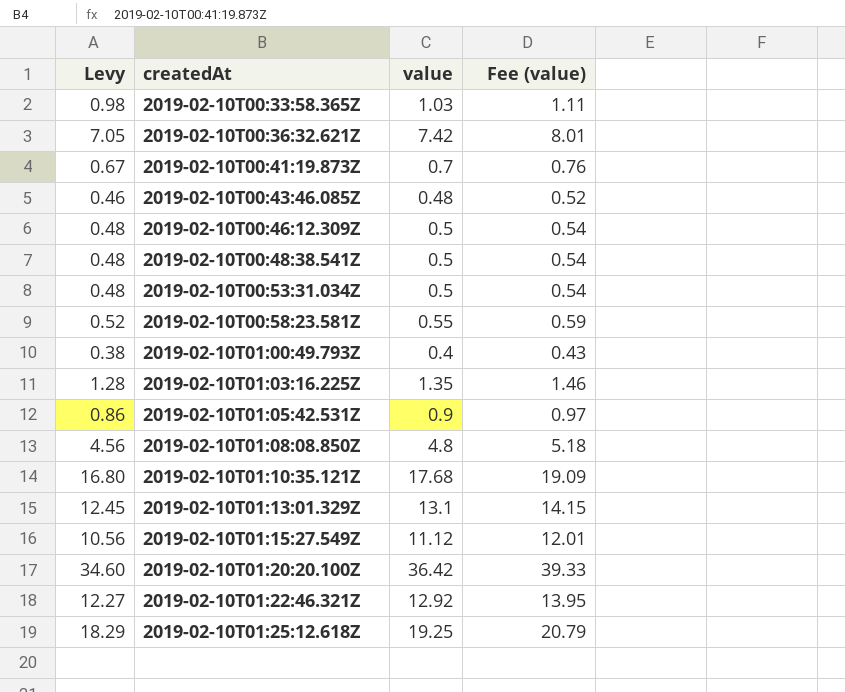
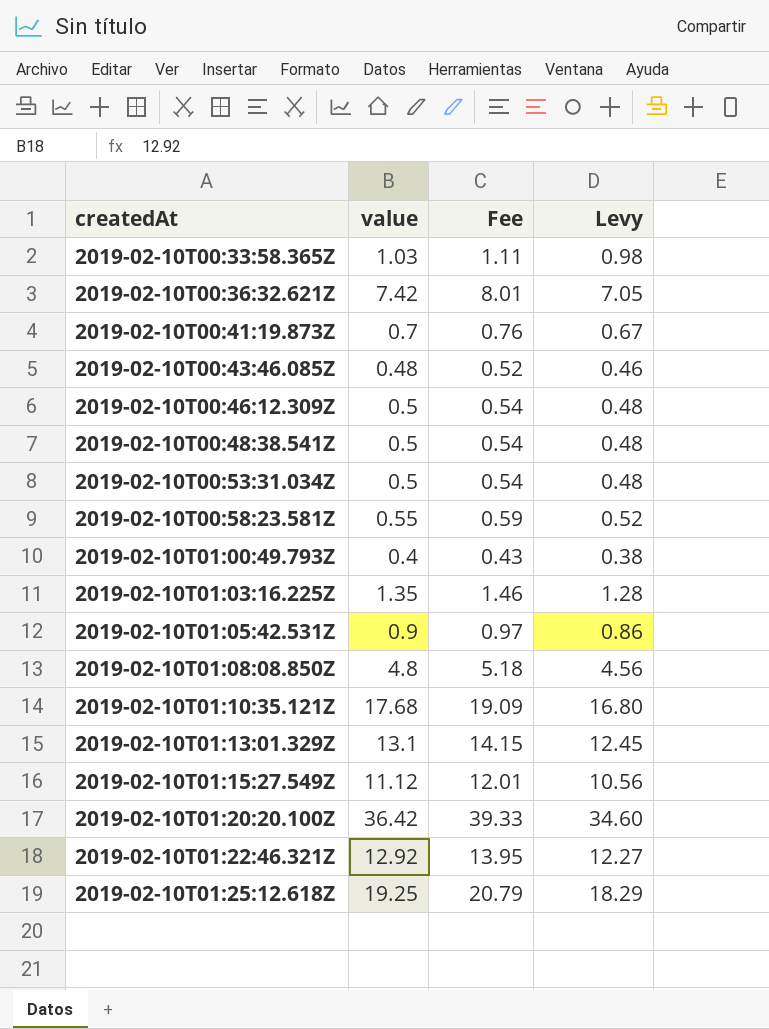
column name: Fee (value) -> Fee
column Levy | position: 1 -> 4

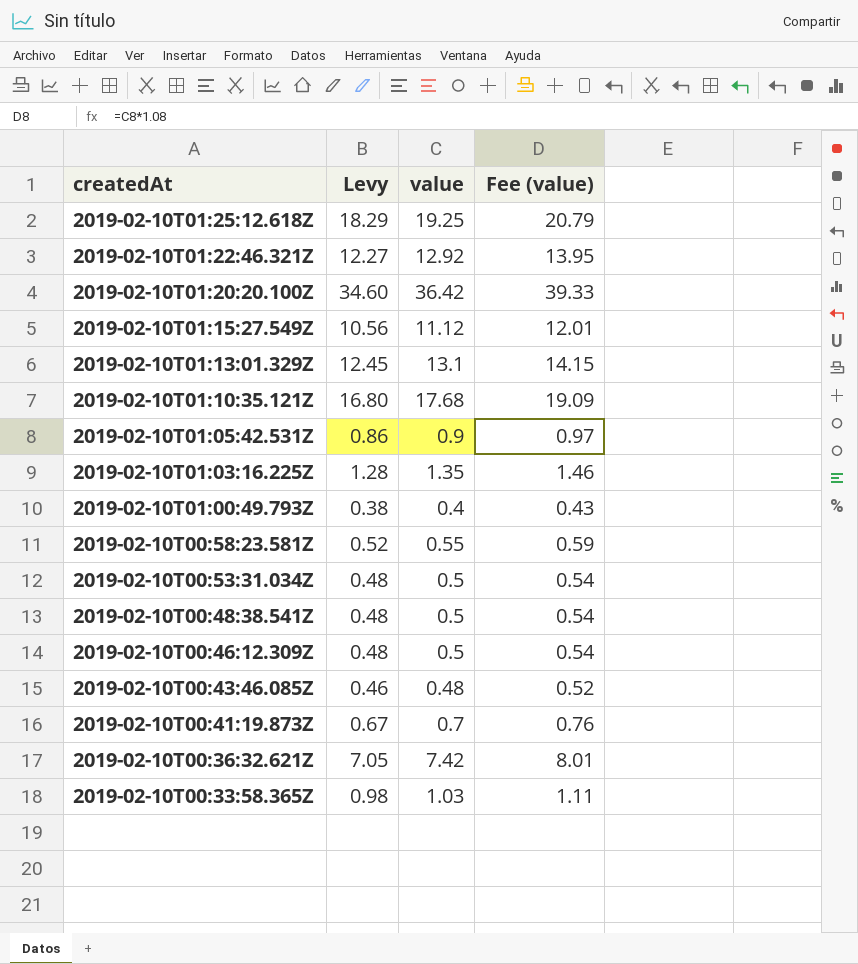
row order: createdAt ascending -> createdAt descending
column Levy | position: 4 -> 2
column name: Fee -> Fee (value)
row 2019-02-10T01:08:08.850Z: 4.8 | 5.18 | 4.56 -> none

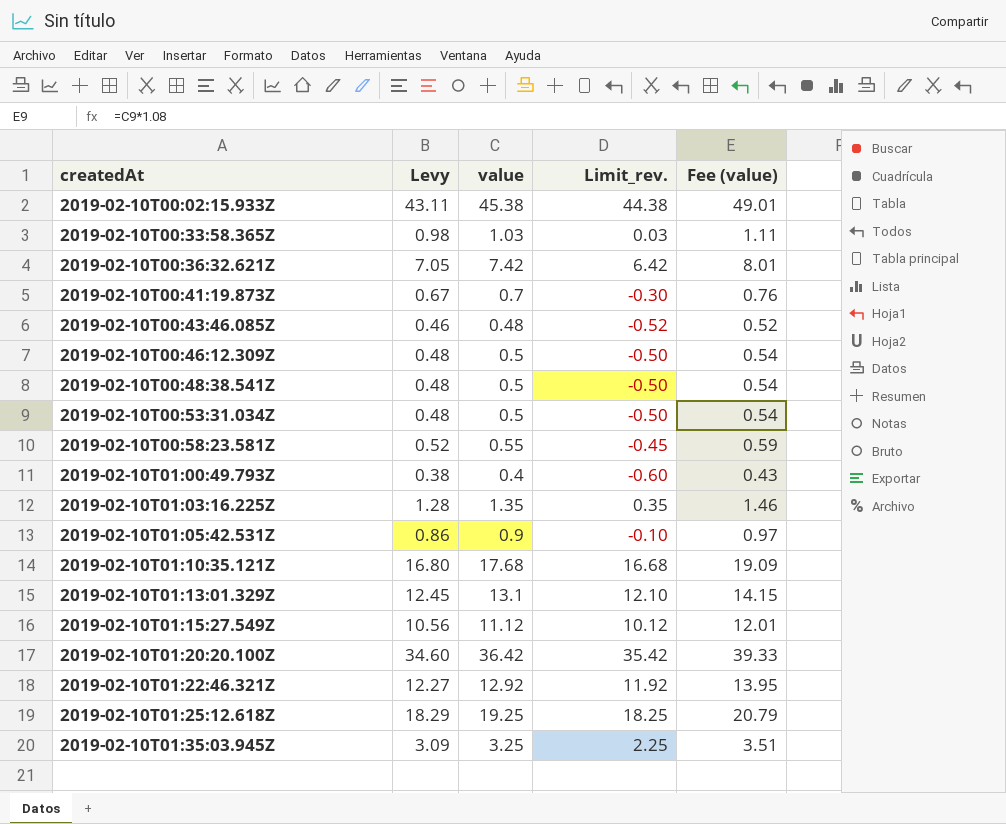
row order: createdAt descending -> createdAt ascending
column Limit_rev. | formula: none -> [value] - 1
row 2019-02-10T00:02:15.933Z: none -> 43.11 | 45.38 | 44.38 | 49.01
row 2019-02-10T01:35:03.945Z: none -> 3.09 | 3.25 | 2.25 | 3.51

